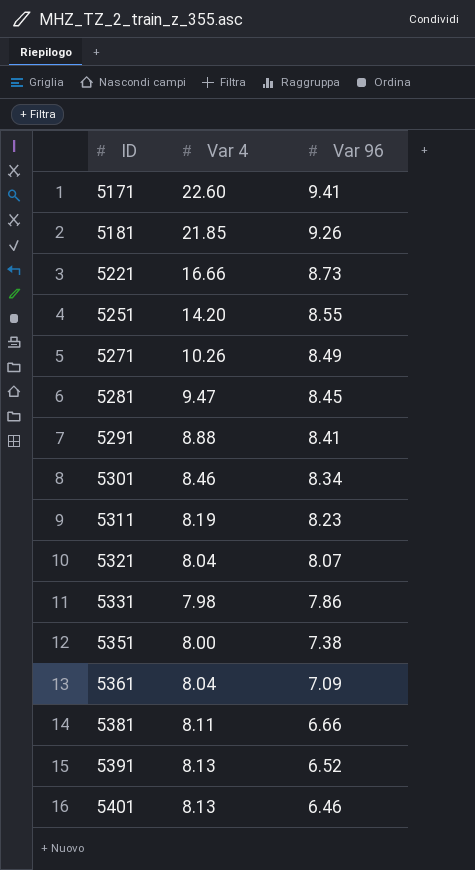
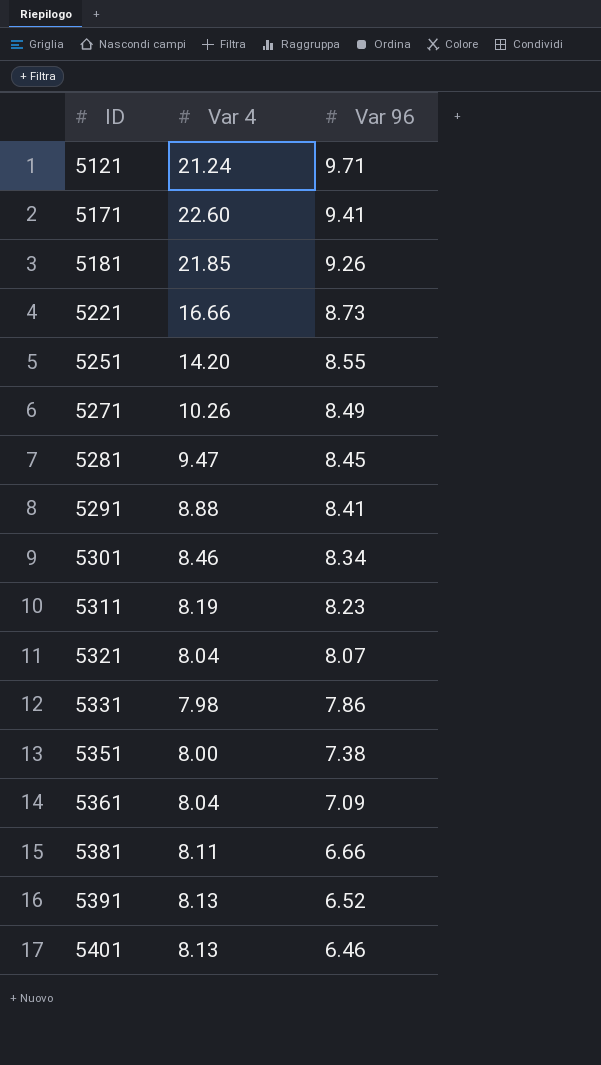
row 5121: none -> 21.24 | 9.71

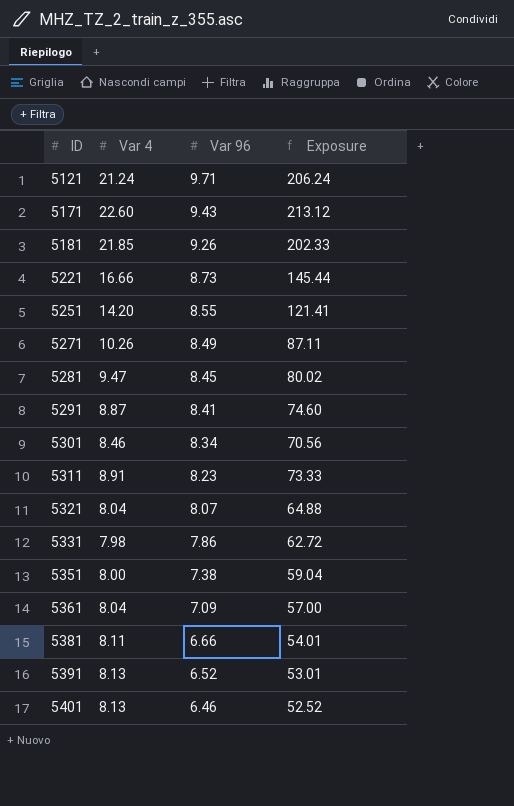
column Exposure | formula: none -> [Var 4] * [Var 96]
5171 | Var 96: 9.41 -> 9.43
5291 | Var 4: 8.88 -> 8.87
5311 | Var 4: 8.19 -> 8.91

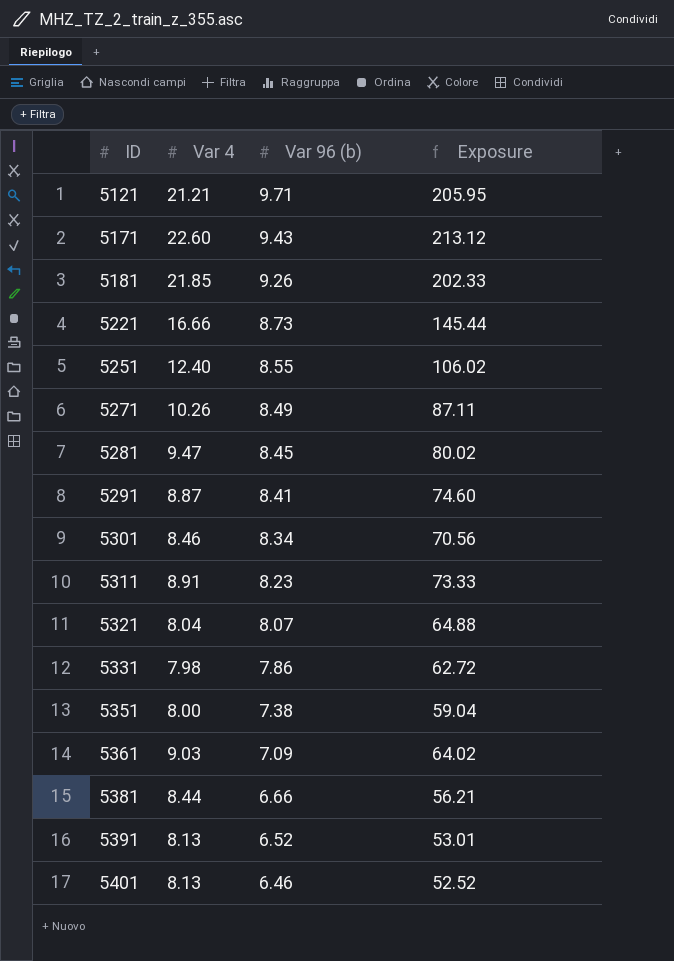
column name: Var 96 -> Var 96 (b)
5121 | Var 4: 21.24 -> 21.21
5121 | Exposure: 206.24 -> 205.95
5251 | Var 4: 14.20 -> 12.40
5251 | Exposure: 121.41 -> 106.02
5361 | Var 4: 8.04 -> 9.03
5361 | Exposure: 57.00 -> 64.02
5381 | Var 4: 8.11 -> 8.44
5381 | Exposure: 54.01 -> 56.21

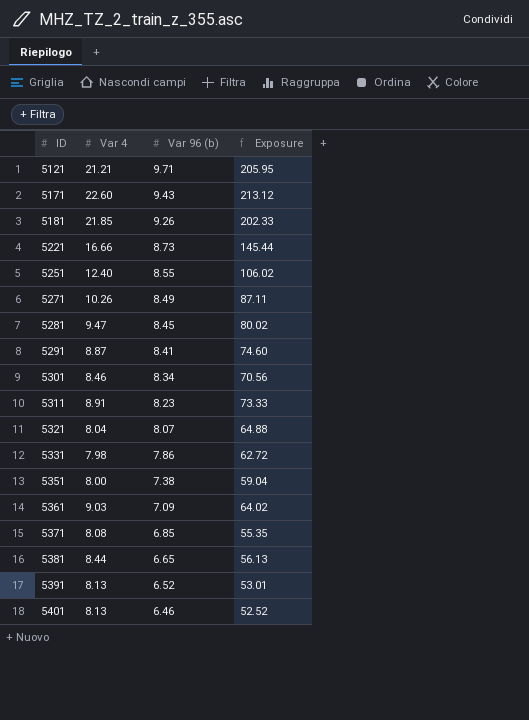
row 5371: none -> 8.08 | 6.85 | 55.35
5381 | Var 96 (b): 6.66 -> 6.65
5381 | Exposure: 56.21 -> 56.13

